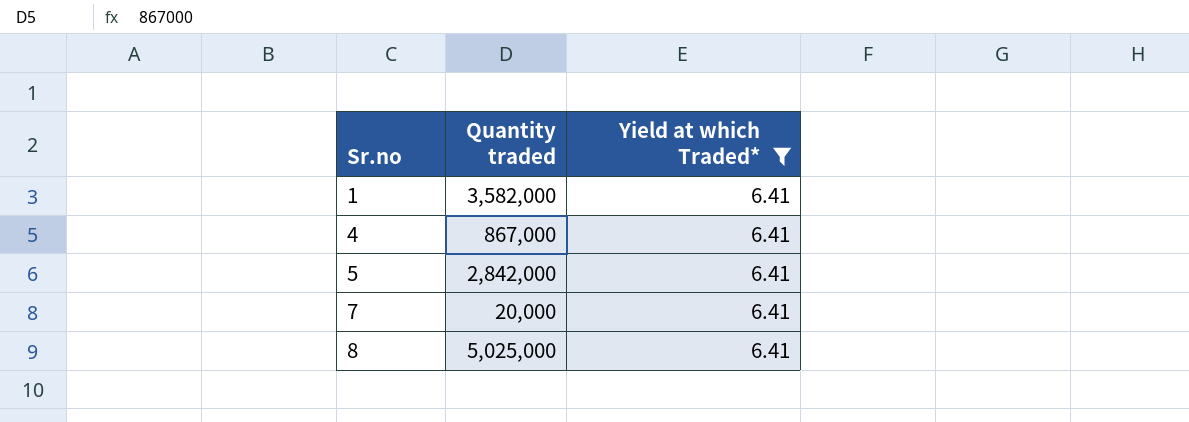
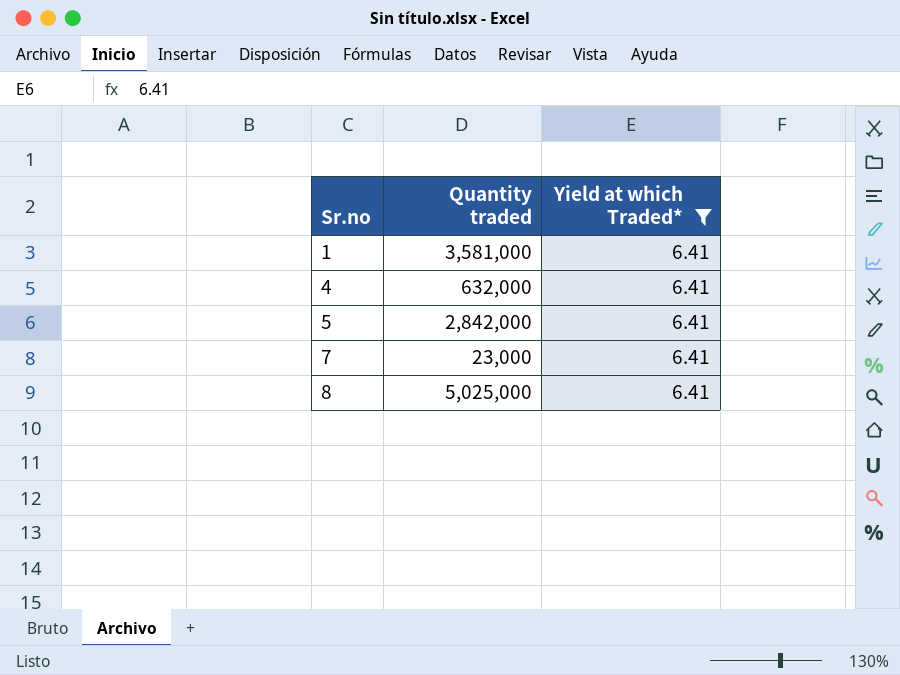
1 | Quantity traded: 3,582,000 -> 3,581,000
4 | Quantity traded: 867,000 -> 632,000
7 | Quantity traded: 20,000 -> 23,000

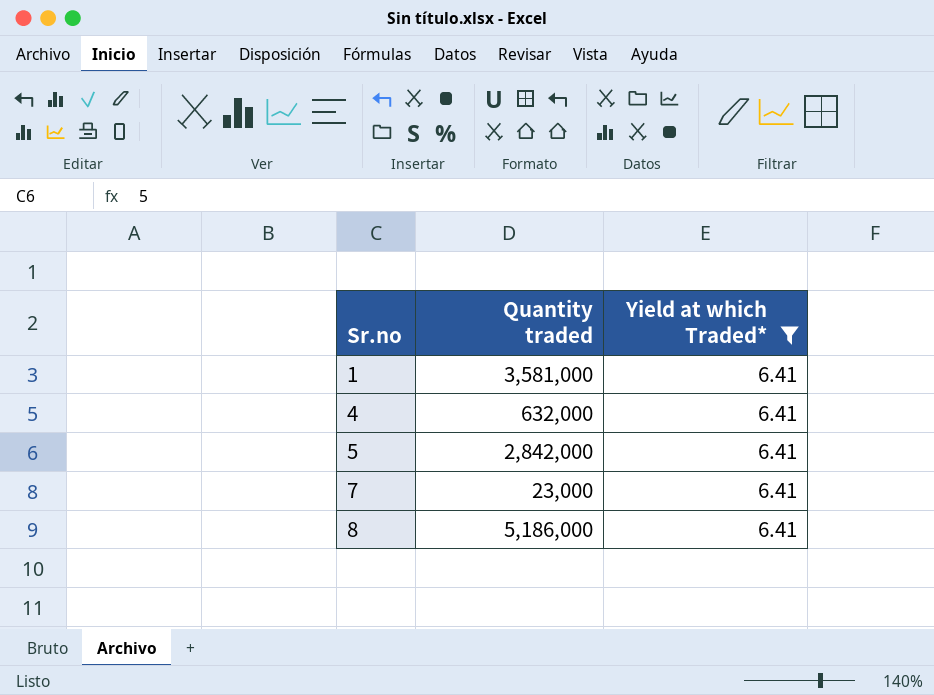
8 | Quantity traded: 5,025,000 -> 5,186,000

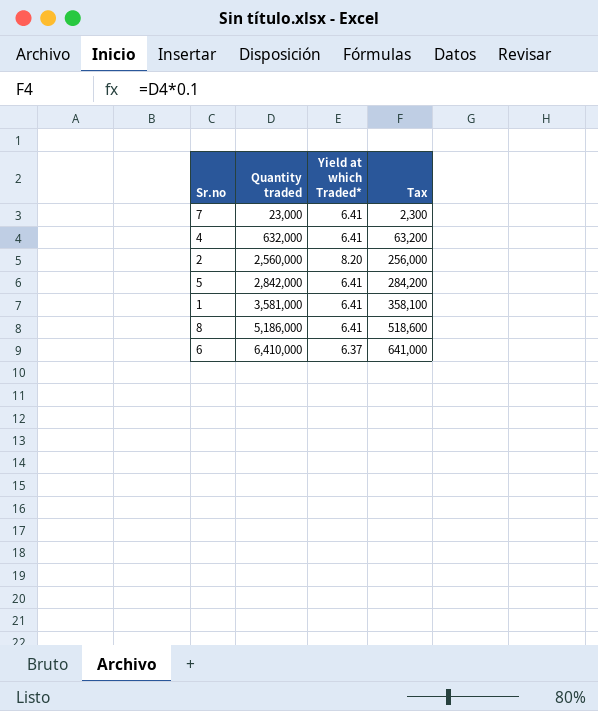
filter: Yield at which Traded* = 6.41 -> none
row order: Sr.no ascending -> Quantity traded ascending
column Tax | formula: none -> [Quantity traded] * 0.1

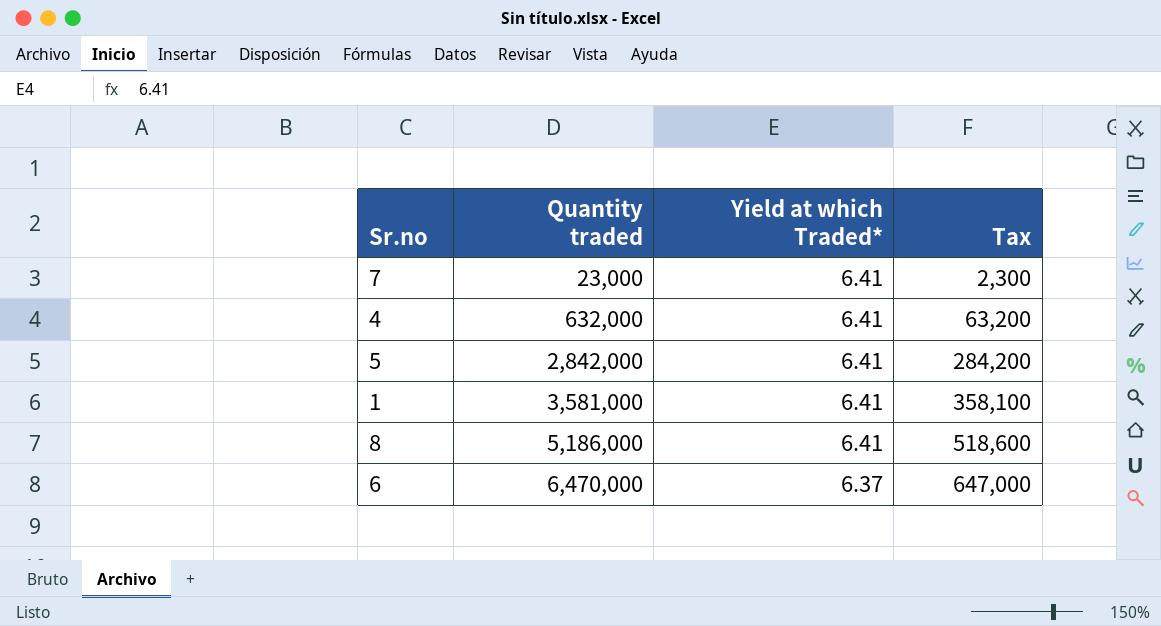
row 2: 2,560,000 | 8.20 | 256,000 -> none
6 | Quantity traded: 6,410,000 -> 6,470,000
6 | Tax: 641,000 -> 647,000

